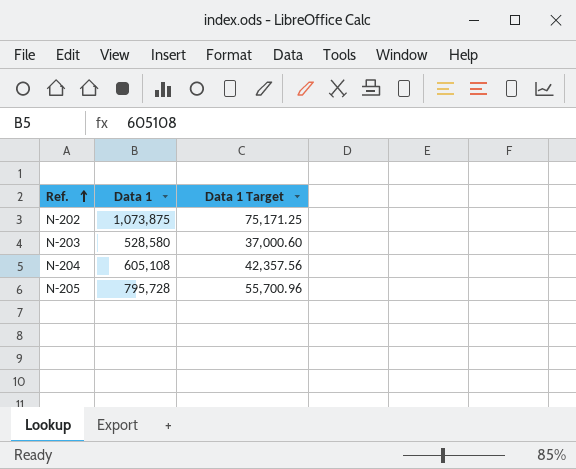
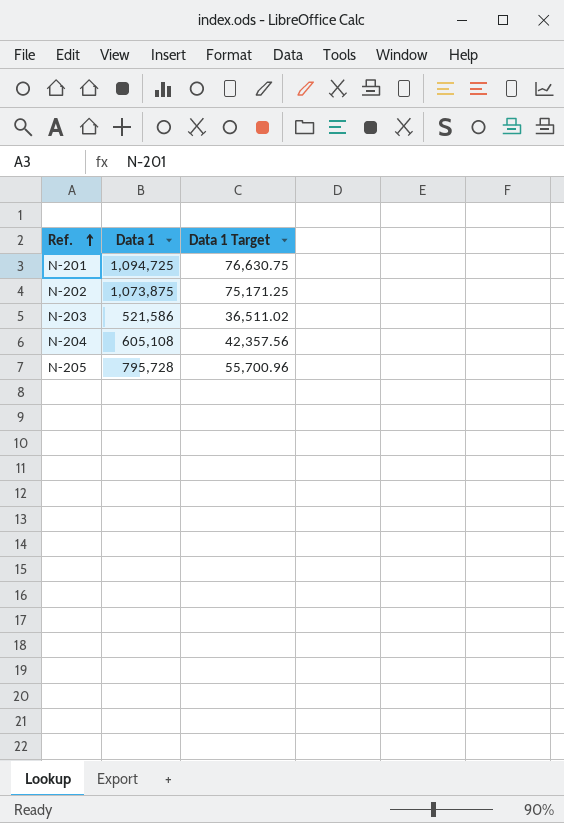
row N-201: none -> 1,094,725 | 76,630.75
N-203 | Data 1: 528,580 -> 521,586
N-203 | Data 1 Target: 37,000.60 -> 36,511.02

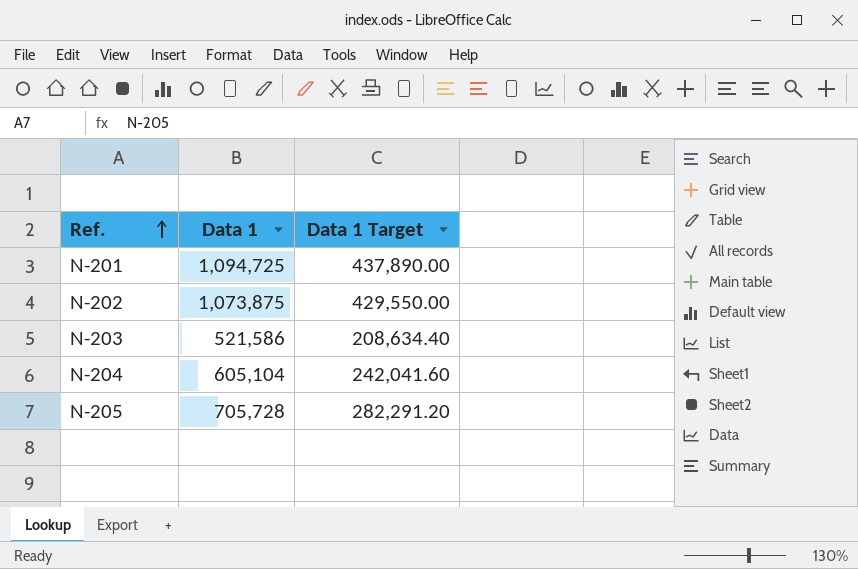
column Data 1 Target | formula: [Data 1] * 0.07 -> [Data 1] * 0.4
N-204 | Data 1: 605,108 -> 605,104
N-205 | Data 1: 795,728 -> 705,728

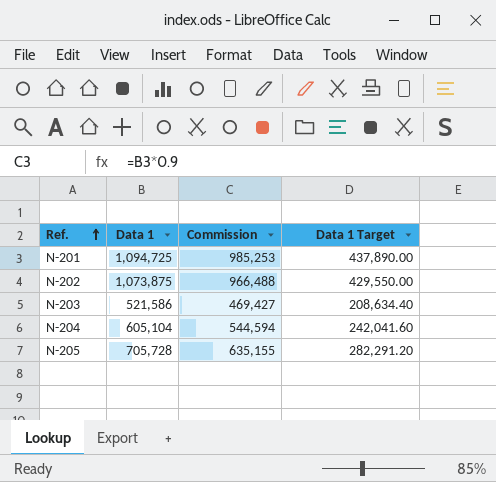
column Commission | formula: none -> [Data 1] * 0.9

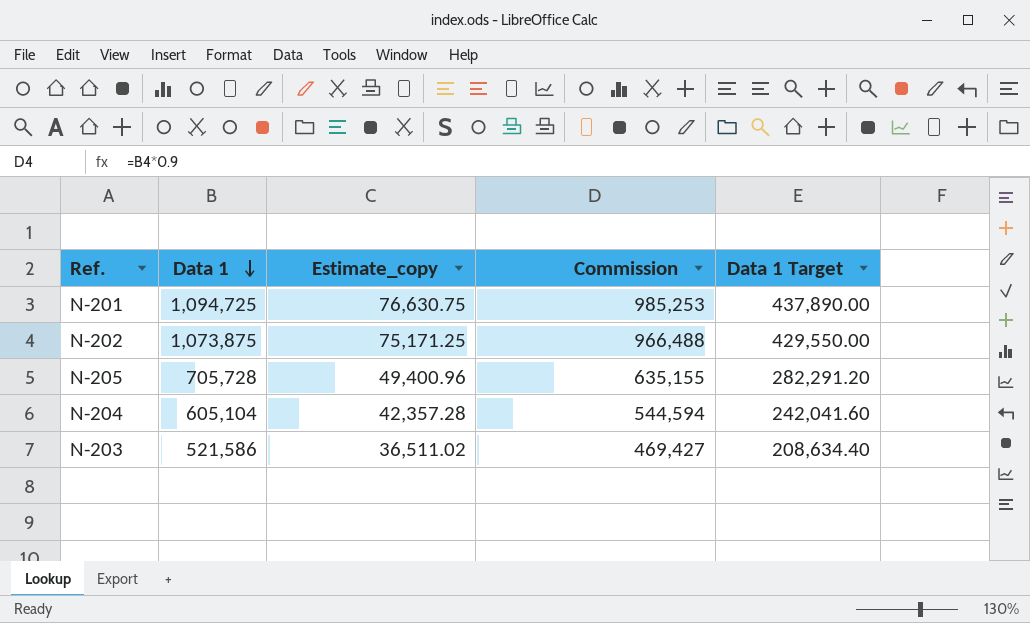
row order: Ref. ascending -> Data 1 descending
column Estimate_copy | formula: none -> [Data 1] * 0.07

